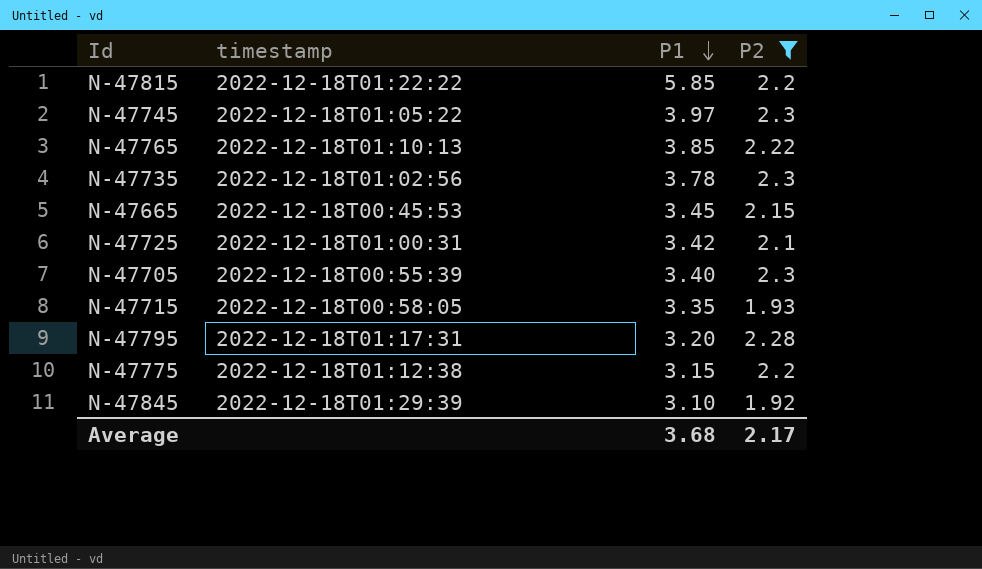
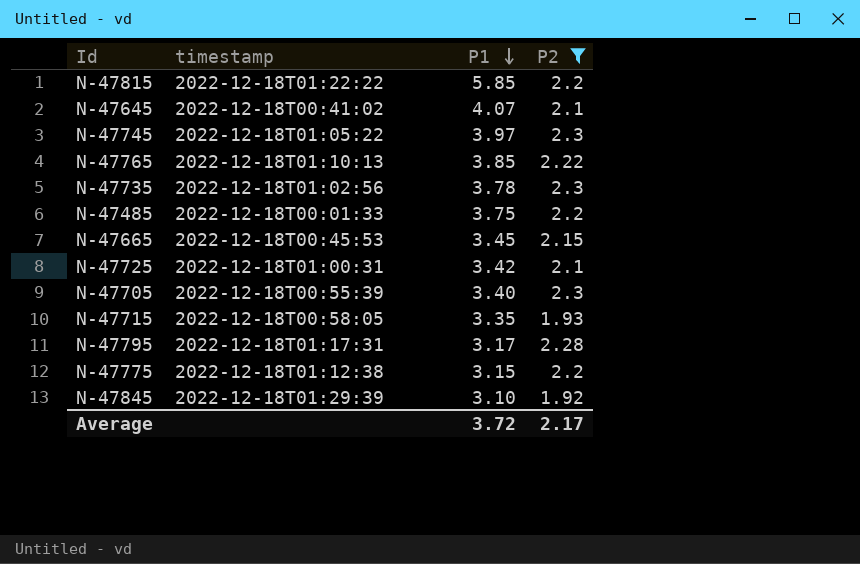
row N-47645: none -> 2022-12-18T00:41:02 | 4.07 | 2.1
row N-47485: none -> 2022-12-18T00:01:33 | 3.75 | 2.2
N-47795 | P1: 3.20 -> 3.17
Average | P1: 3.68 -> 3.72

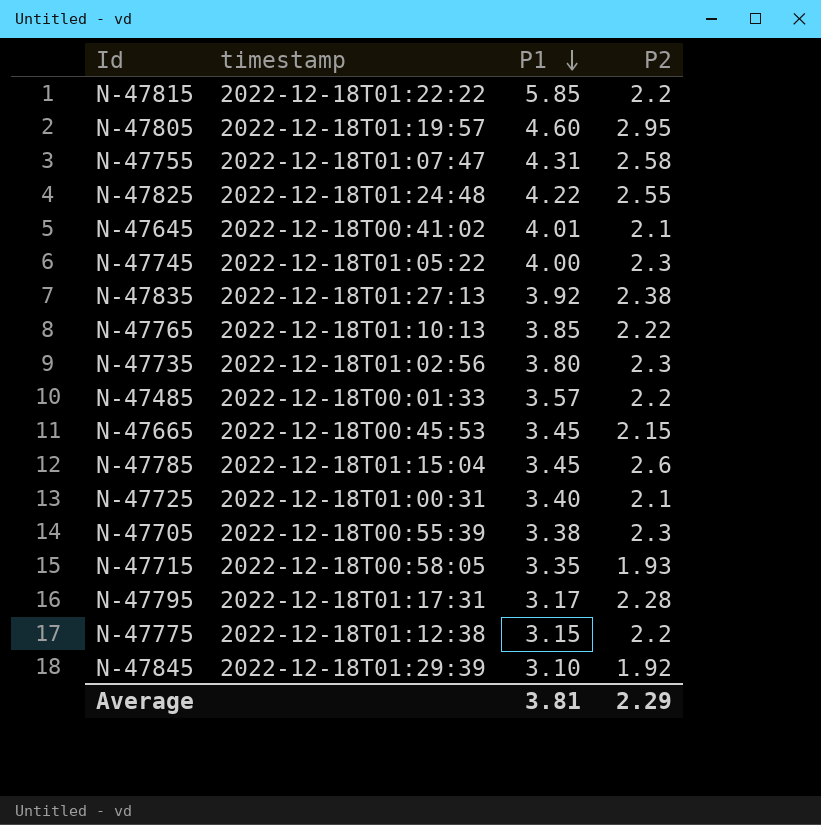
filter: P2 <= 2.3 -> none
N-47645 | P1: 4.07 -> 4.01
N-47745 | P1: 3.97 -> 4.00
N-47735 | P1: 3.78 -> 3.80
N-47485 | P1: 3.75 -> 3.57
N-47725 | P1: 3.42 -> 3.40
N-47705 | P1: 3.40 -> 3.38
Average | P1: 3.72 -> 3.81
Average | P2: 2.17 -> 2.29

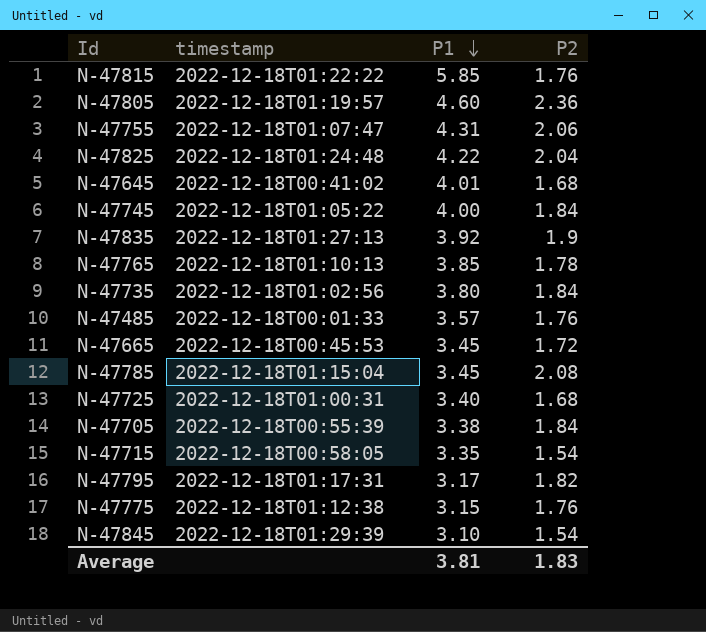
N-47815 | P2: 2.2 -> 1.76
N-47805 | P2: 2.95 -> 2.36
N-47755 | P2: 2.58 -> 2.06
N-47825 | P2: 2.55 -> 2.04
N-47645 | P2: 2.1 -> 1.68
N-47745 | P2: 2.3 -> 1.84
N-47835 | P2: 2.38 -> 1.9
N-47765 | P2: 2.22 -> 1.78
N-47735 | P2: 2.3 -> 1.84
N-47485 | P2: 2.2 -> 1.76
N-47665 | P2: 2.15 -> 1.72
N-47785 | P2: 2.6 -> 2.08
N-47725 | P2: 2.1 -> 1.68
N-47705 | P2: 2.3 -> 1.84
N-47715 | P2: 1.93 -> 1.54
N-47795 | P2: 2.28 -> 1.82
N-47775 | P2: 2.2 -> 1.76
N-47845 | P2: 1.92 -> 1.54
Average | P2: 2.29 -> 1.83

